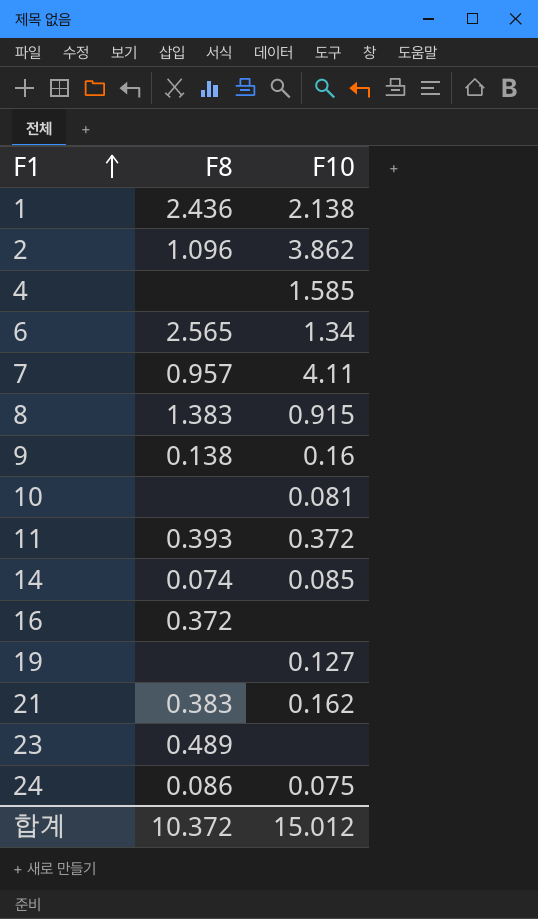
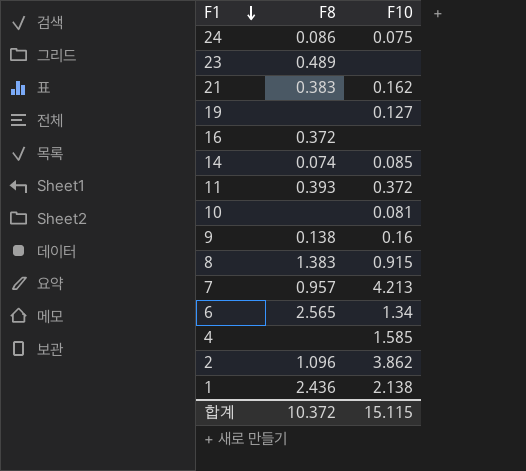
row order: F1 ascending -> F1 descending
7 | F10: 4.11 -> 4.213
합계 | F10: 15.012 -> 15.115

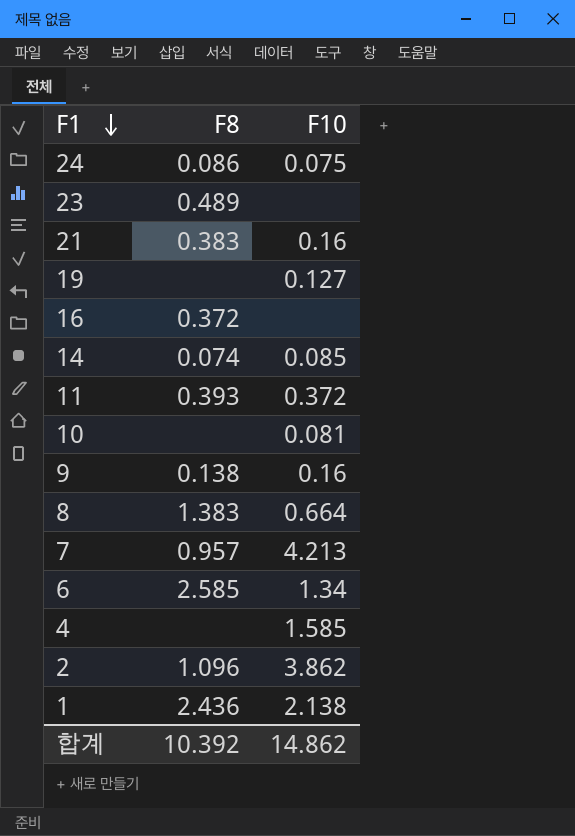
21 | F10: 0.162 -> 0.16
8 | F10: 0.915 -> 0.664
6 | F8: 2.565 -> 2.585
합계 | F8: 10.372 -> 10.392
합계 | F10: 15.115 -> 14.862

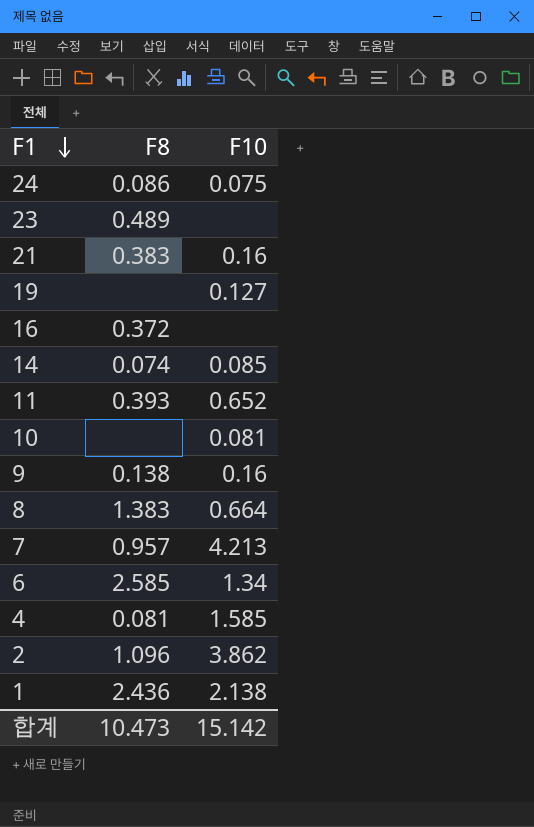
11 | F10: 0.372 -> 0.652
4 | F8: none -> 0.081
합계 | F8: 10.392 -> 10.473
합계 | F10: 14.862 -> 15.142

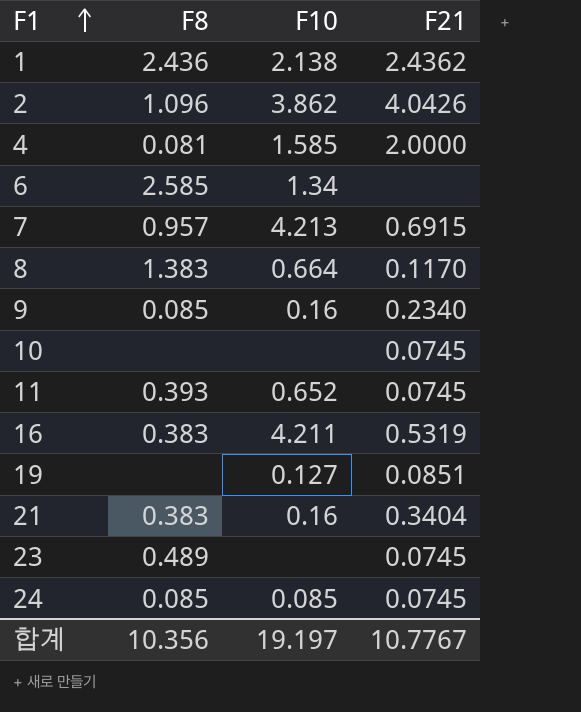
row order: F1 descending -> F1 ascending
column F21 | position: none -> 4
row 14: 0.074 | 0.085 -> none
9 | F8: 0.138 -> 0.085
10 | F10: 0.081 -> none
16 | F8: 0.372 -> 0.383
16 | F10: none -> 4.211
24 | F8: 0.086 -> 0.085
24 | F10: 0.075 -> 0.085
합계 | F8: 10.473 -> 10.356
합계 | F10: 15.142 -> 19.197

